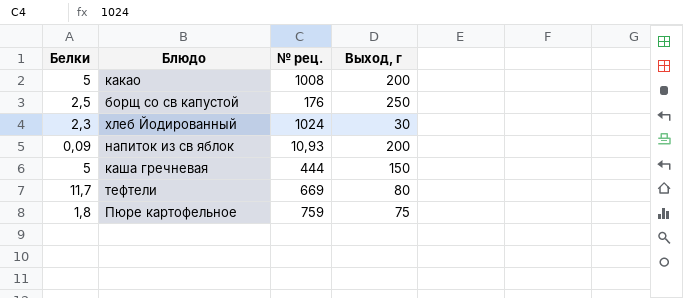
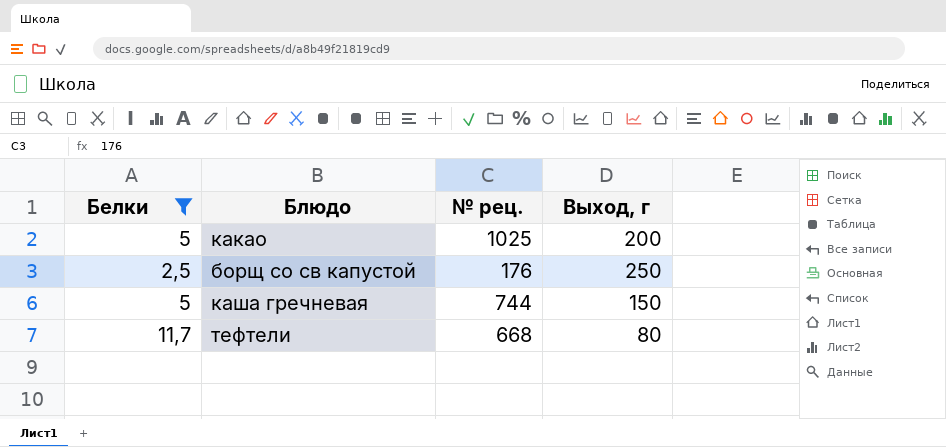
filter: none -> Белки >= 2,5
какао | № рец.: 1008 -> 1025
каша гречневая | № рец.: 444 -> 744
тефтели | № рец.: 669 -> 668

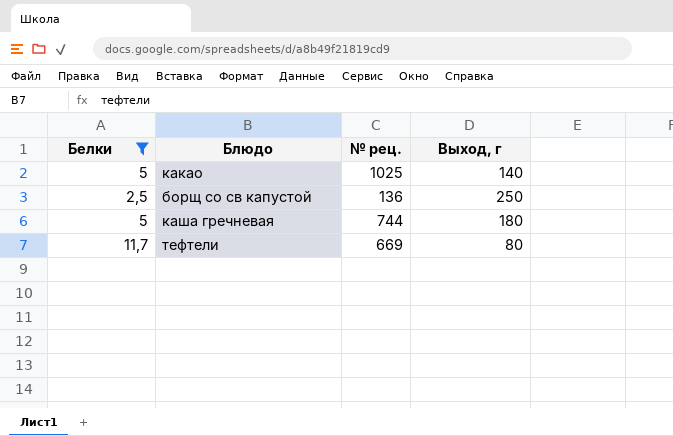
какао | Выход, г: 200 -> 140
борщ со св капустой | № рец.: 176 -> 136
каша гречневая | Выход, г: 150 -> 180
тефтели | № рец.: 668 -> 669

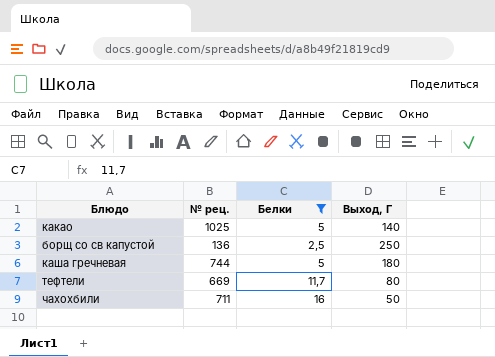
column Белки | position: 1 -> 3
column name: Выход, г -> Выход, Г
row чахохбили: none -> 711 | 16 | 50

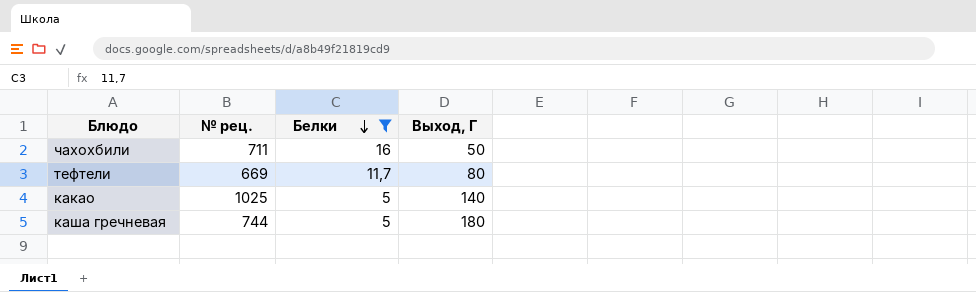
row order: none -> Белки descending
row борщ со св капустой: 136 | 2,5 | 250 -> none

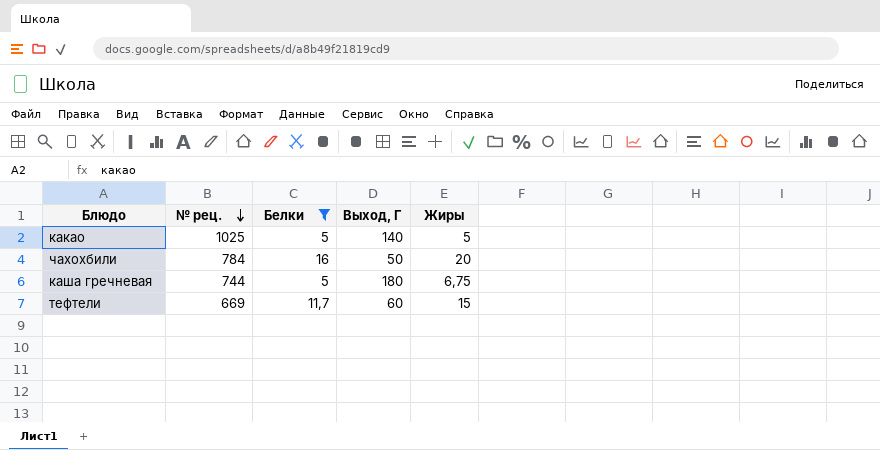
row order: Белки descending -> № рец. descending
column Жиры | position: none -> 5
чахохбили | № рец.: 711 -> 784
тефтели | Выход, Г: 80 -> 60

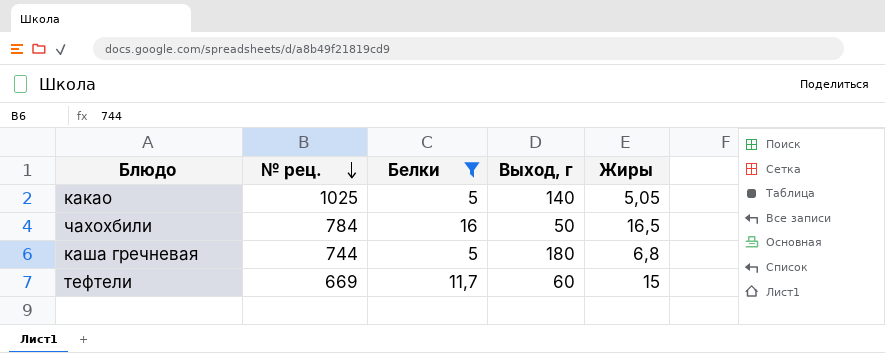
column name: Выход, Г -> Выход, г
какао | Жиры: 5 -> 5,05
чахохбили | Жиры: 20 -> 16,5
каша гречневая | Жиры: 6,75 -> 6,8

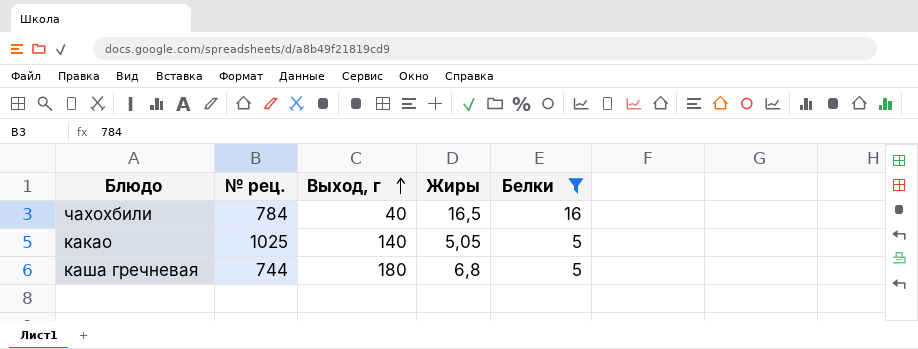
row order: № рец. descending -> Выход, г ascending
column Белки | position: 3 -> 5
row тефтели: 669 | 11,7 | 60 | 15 -> none
чахохбили | Выход, г: 50 -> 40

